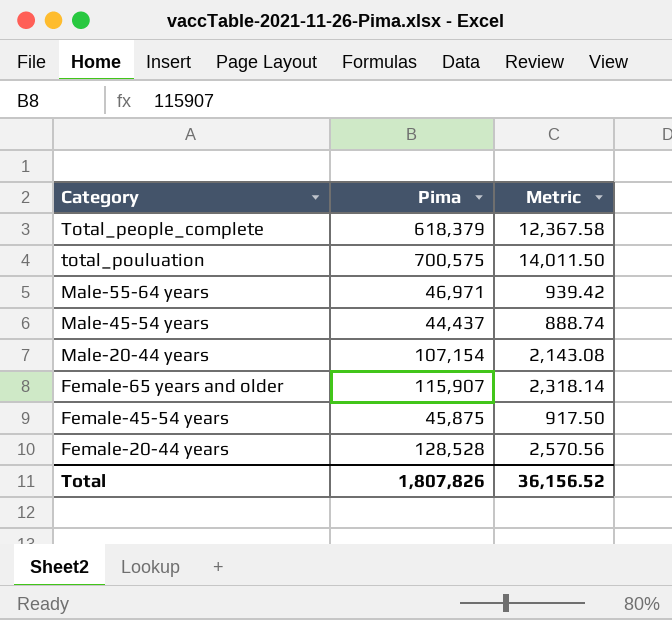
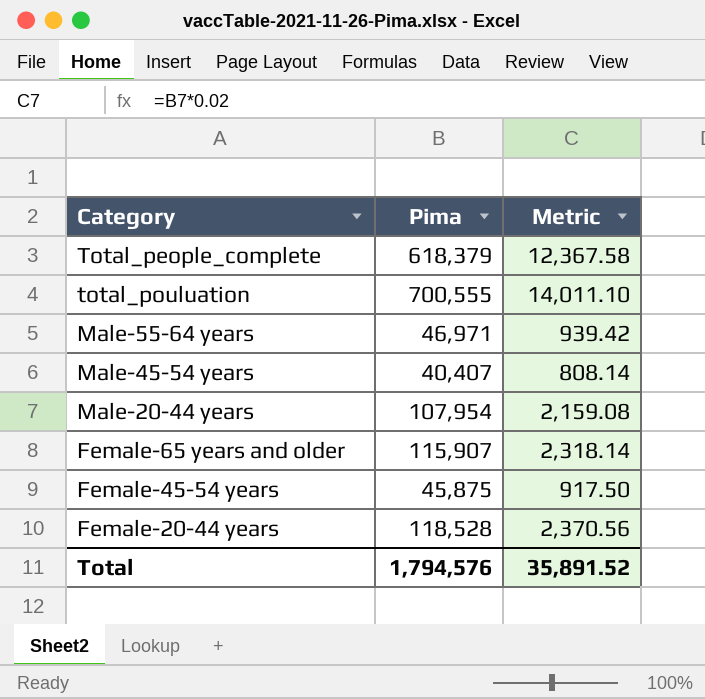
total_pouluation | Pima: 700,575 -> 700,555
total_pouluation | Metric: 14,011.50 -> 14,011.10
Male-45-54 years | Pima: 44,437 -> 40,407
Male-45-54 years | Metric: 888.74 -> 808.14
Male-20-44 years | Pima: 107,154 -> 107,954
Male-20-44 years | Metric: 2,143.08 -> 2,159.08
Female-20-44 years | Pima: 128,528 -> 118,528
Female-20-44 years | Metric: 2,570.56 -> 2,370.56
Total | Pima: 1,807,826 -> 1,794,576
Total | Metric: 36,156.52 -> 35,891.52

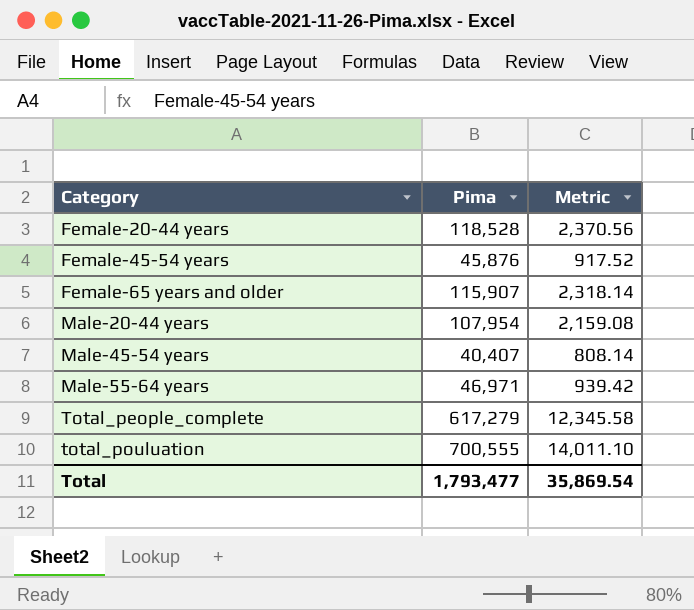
row order: none -> Category ascending
Female-45-54 years | Pima: 45,875 -> 45,876
Female-45-54 years | Metric: 917.50 -> 917.52
Total_people_complete | Pima: 618,379 -> 617,279
Total_people_complete | Metric: 12,367.58 -> 12,345.58
Total | Pima: 1,794,576 -> 1,793,477
Total | Metric: 35,891.52 -> 35,869.54

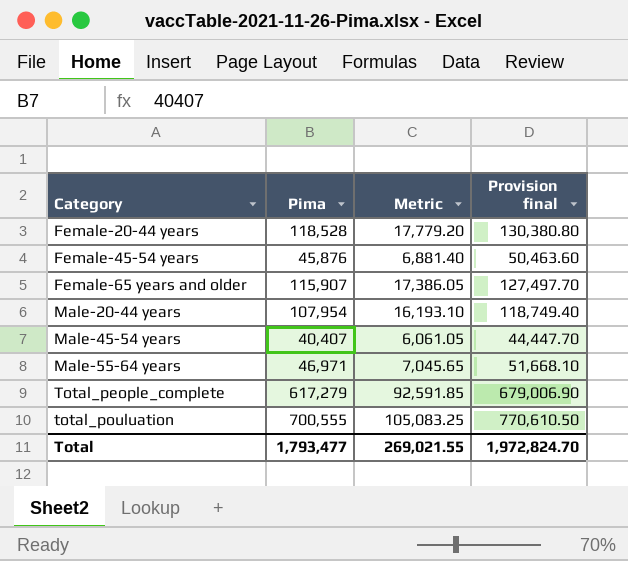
column Metric | formula: [Pima] * 0.02 -> [Pima] * 0.15
column Provision final | formula: none -> [Pima] * 1.1
Total | Metric: 35,869.54 -> 269,021.55

